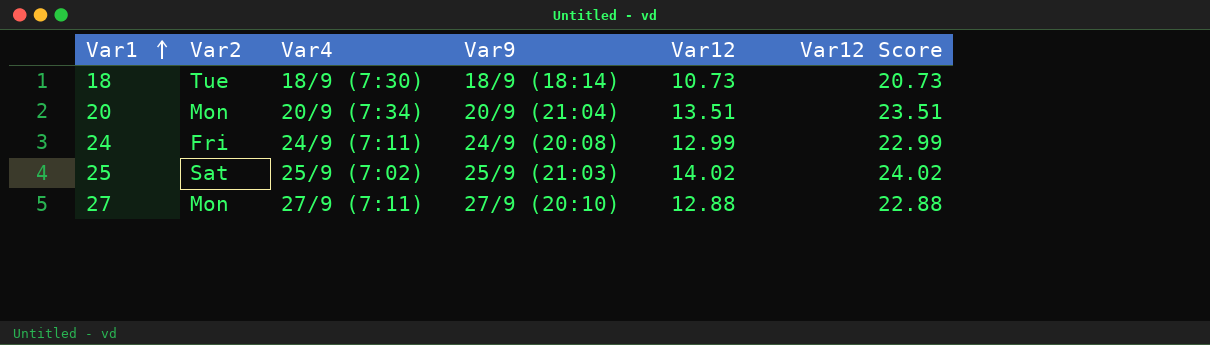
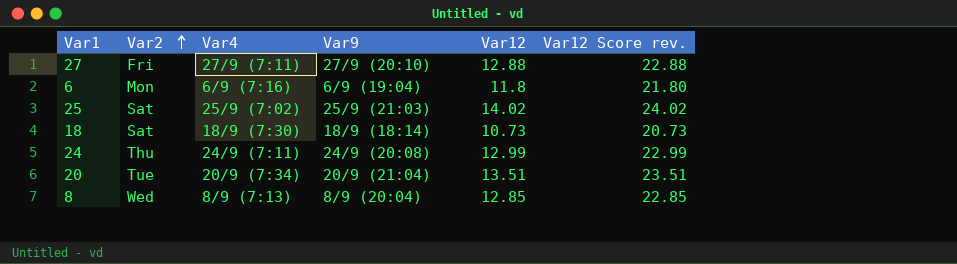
row order: Var1 ascending -> Var2 ascending
column name: Var12 Score -> Var12 Score rev.
27 | Var2: Mon -> Fri
row 6: none -> Mon | 6/9 (7:16) | 6/9 (19:04) | 11.8 | 21.80
18 | Var2: Tue -> Sat
24 | Var2: Fri -> Thu
20 | Var2: Mon -> Tue
row 8: none -> Wed | 8/9 (7:13) | 8/9 (20:04) | 12.85 | 22.85

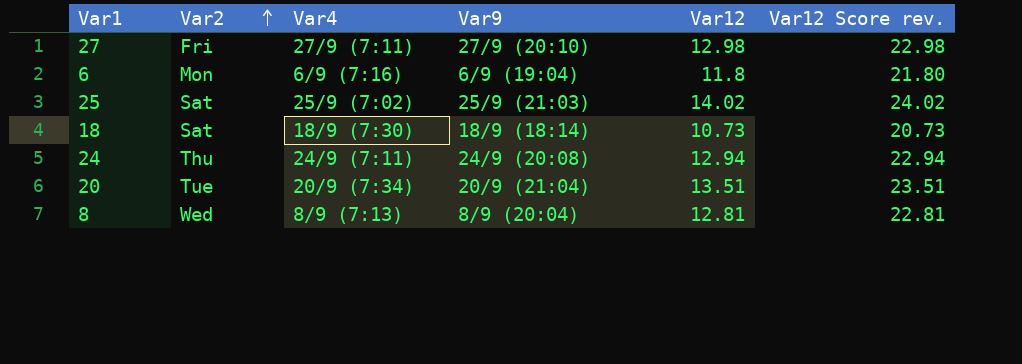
27 | Var12: 12.88 -> 12.98
27 | Var12 Score rev.: 22.88 -> 22.98
24 | Var12: 12.99 -> 12.94
24 | Var12 Score rev.: 22.99 -> 22.94
8 | Var12: 12.85 -> 12.81
8 | Var12 Score rev.: 22.85 -> 22.81

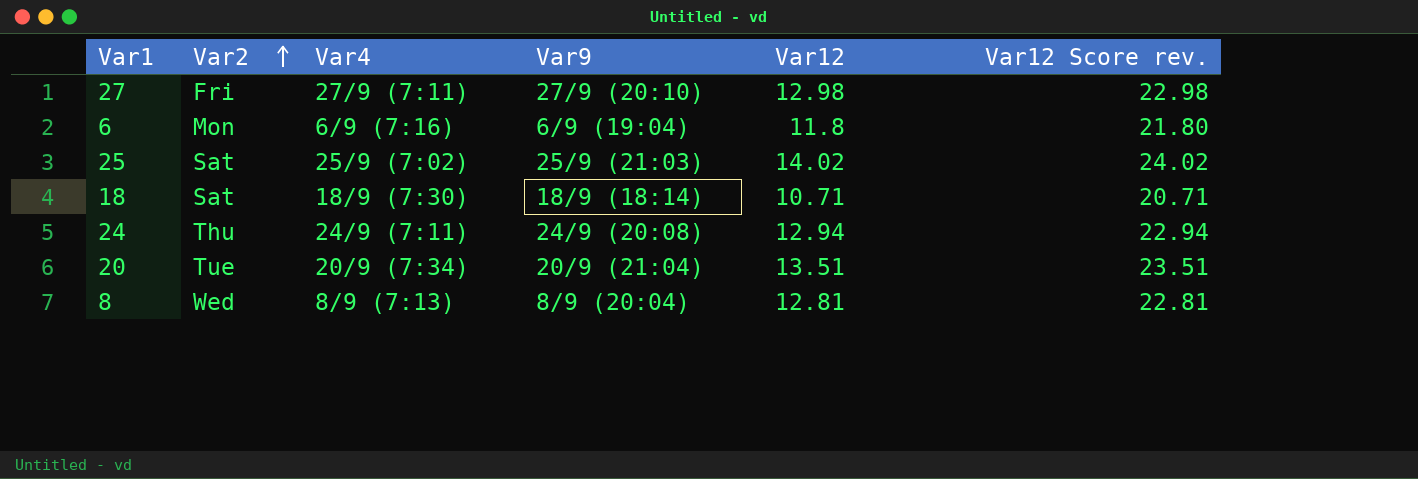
18 | Var12: 10.73 -> 10.71
18 | Var12 Score rev.: 20.73 -> 20.71

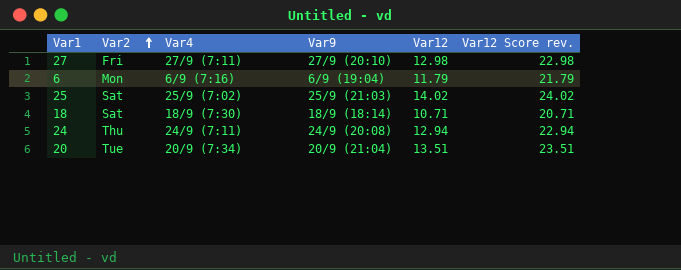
row 8: Wed | 8/9 (7:13) | 8/9 (20:04) | 12.81 | 22.81 -> none
6 | Var12: 11.8 -> 11.79
6 | Var12 Score rev.: 21.80 -> 21.79

